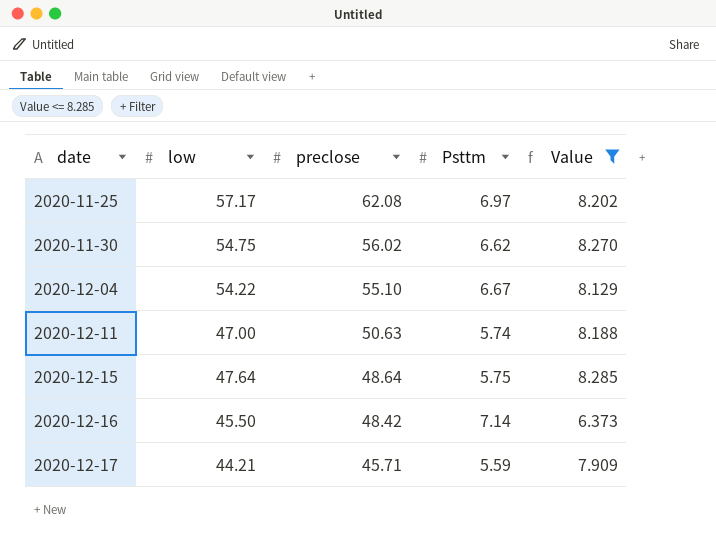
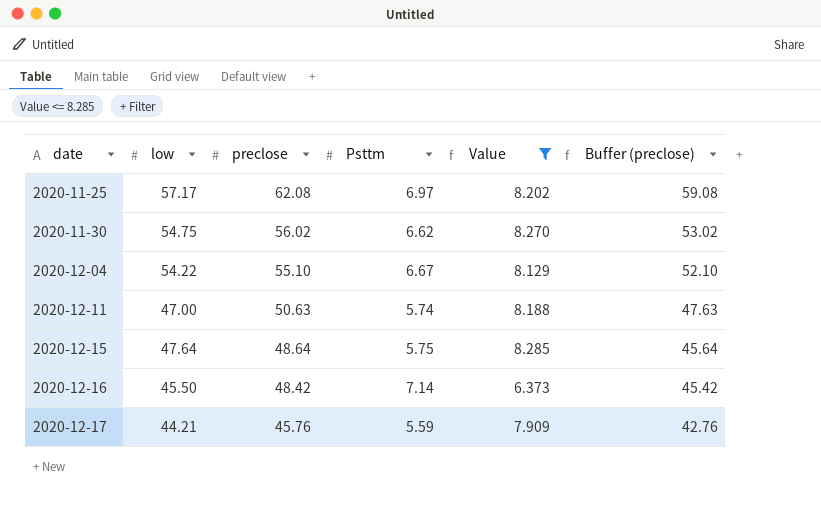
column Buffer (preclose) | formula: none -> [preclose] - 3
2020-12-17 | preclose: 45.71 -> 45.76

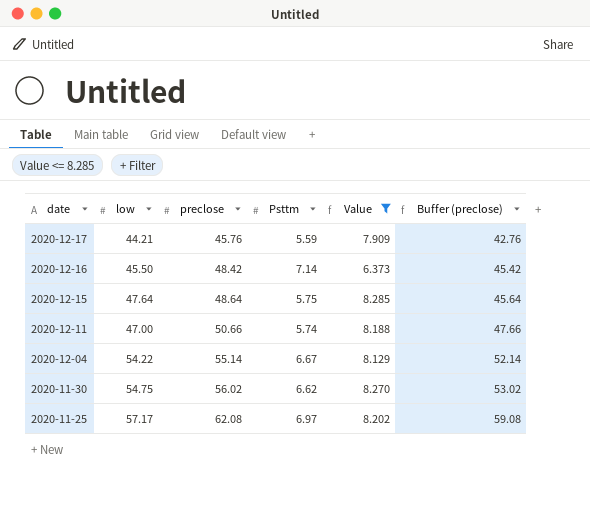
row order: date ascending -> date descending
2020-12-11 | preclose: 50.63 -> 50.66
2020-12-11 | Buffer (preclose): 47.63 -> 47.66
2020-12-04 | preclose: 55.10 -> 55.14
2020-12-04 | Buffer (preclose): 52.10 -> 52.14

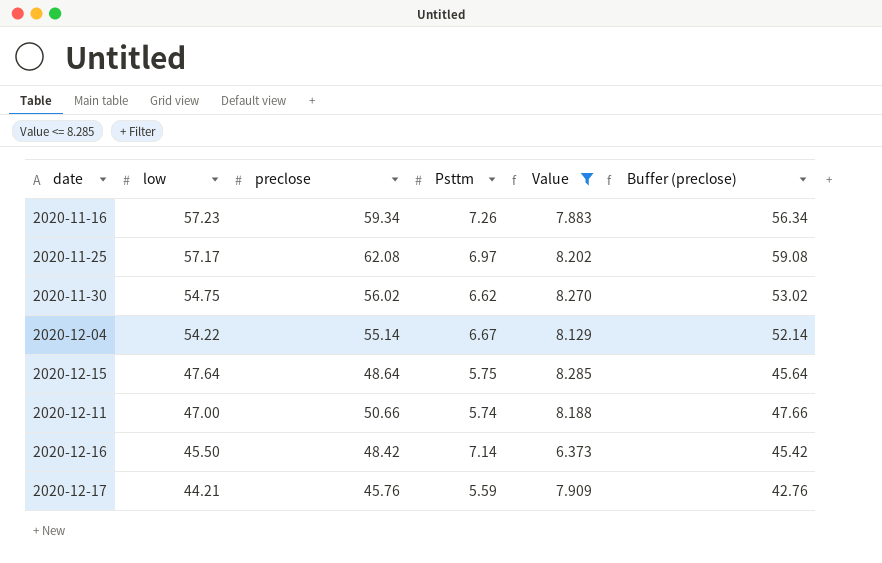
row order: date descending -> low descending
row 2020-11-16: none -> 57.23 | 59.34 | 7.26 | 7.883 | 56.34

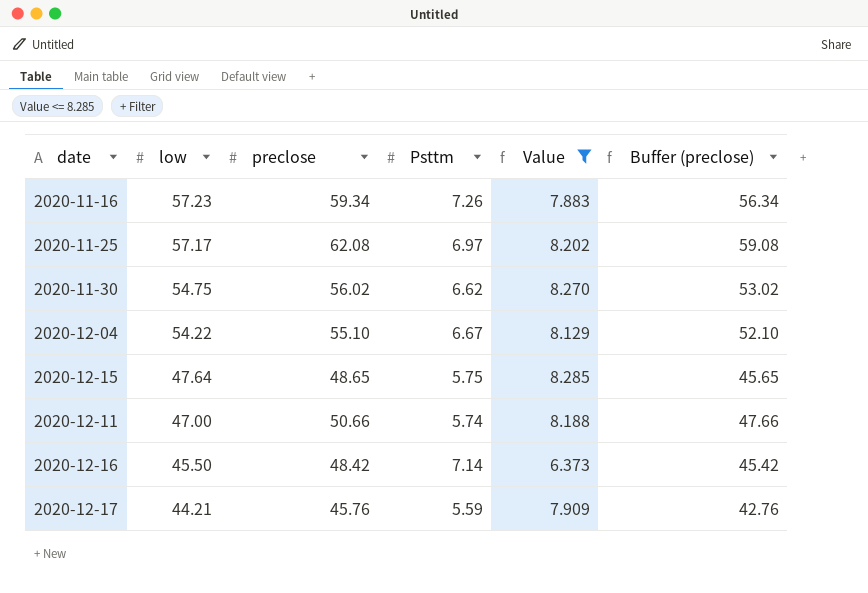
2020-12-04 | preclose: 55.14 -> 55.10
2020-12-04 | Buffer (preclose): 52.14 -> 52.10
2020-12-15 | preclose: 48.64 -> 48.65
2020-12-15 | Buffer (preclose): 45.64 -> 45.65

